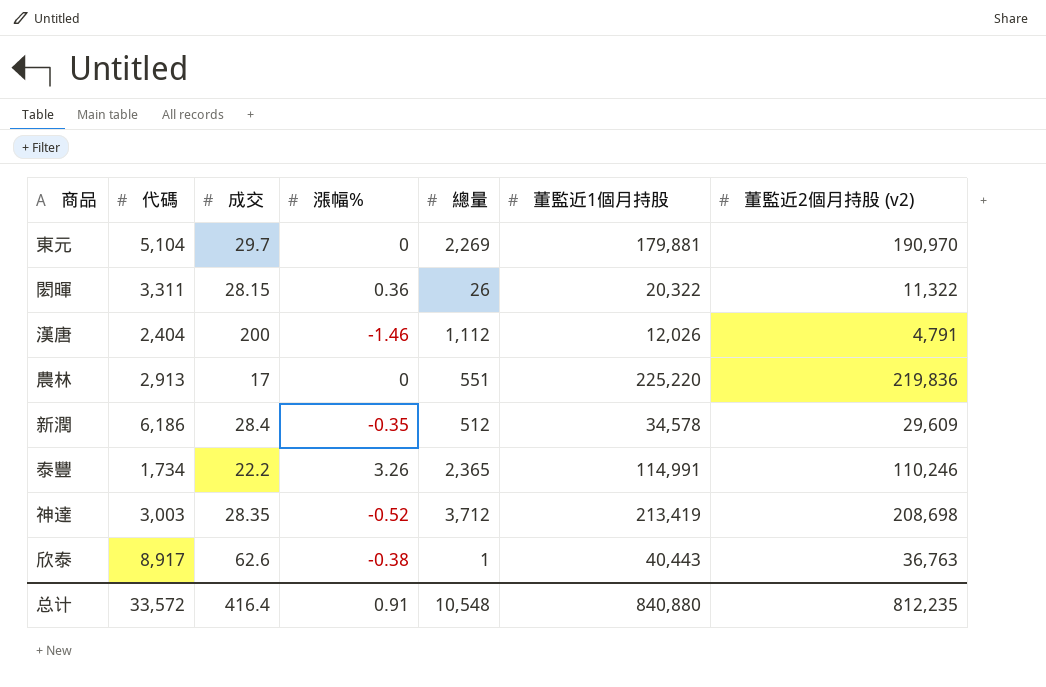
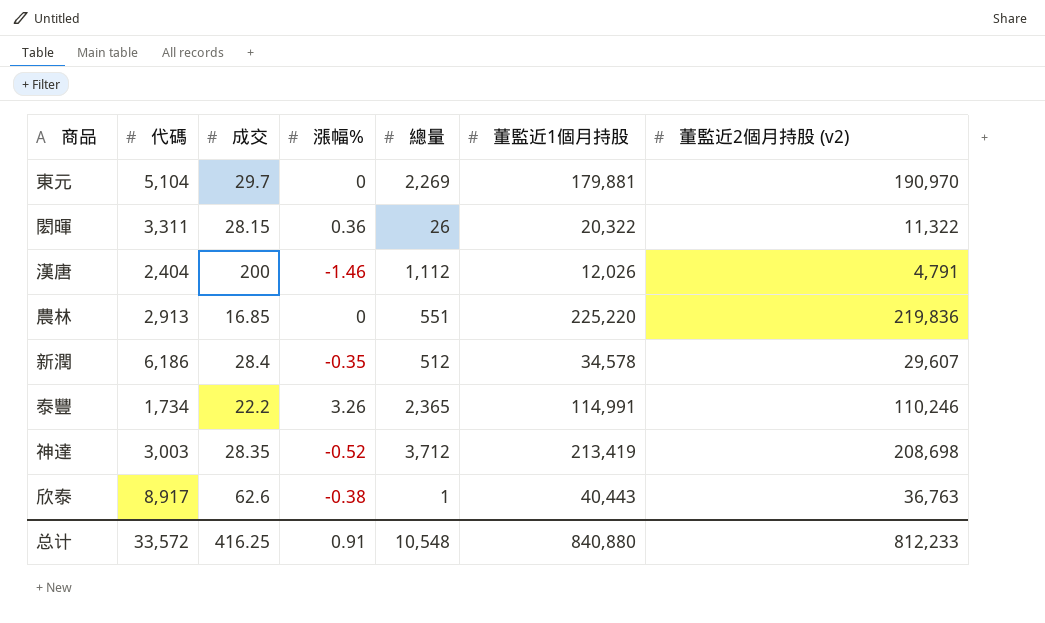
農林 | 成交: 17 -> 16.85
新潤 | 董監近2個月持股 (v2): 29,609 -> 29,607
总计 | 成交: 416.4 -> 416.25
总计 | 董監近2個月持股 (v2): 812,235 -> 812,233

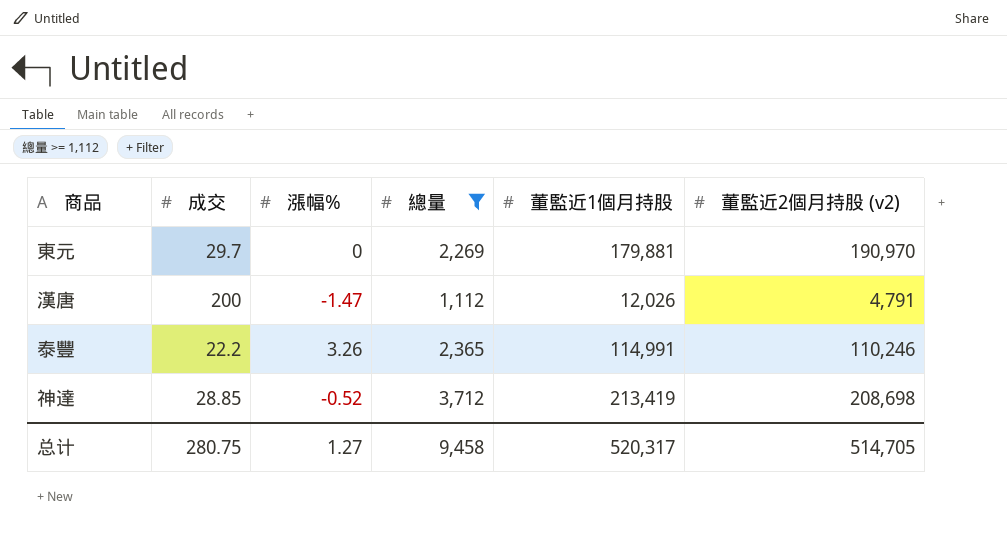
filter: none -> 總量 >= 1,112
column 代碼 | position: 2 -> none
漢唐 | 漲幅%: -1.46 -> -1.47
神達 | 成交: 28.35 -> 28.85
总计 | 成交: 416.25 -> 280.75
总计 | 漲幅%: 0.91 -> 1.27
总计 | 總量: 10,548 -> 9,458
总计 | 董監近1個月持股: 840,880 -> 520,317
总计 | 董監近2個月持股 (v2): 812,233 -> 514,705

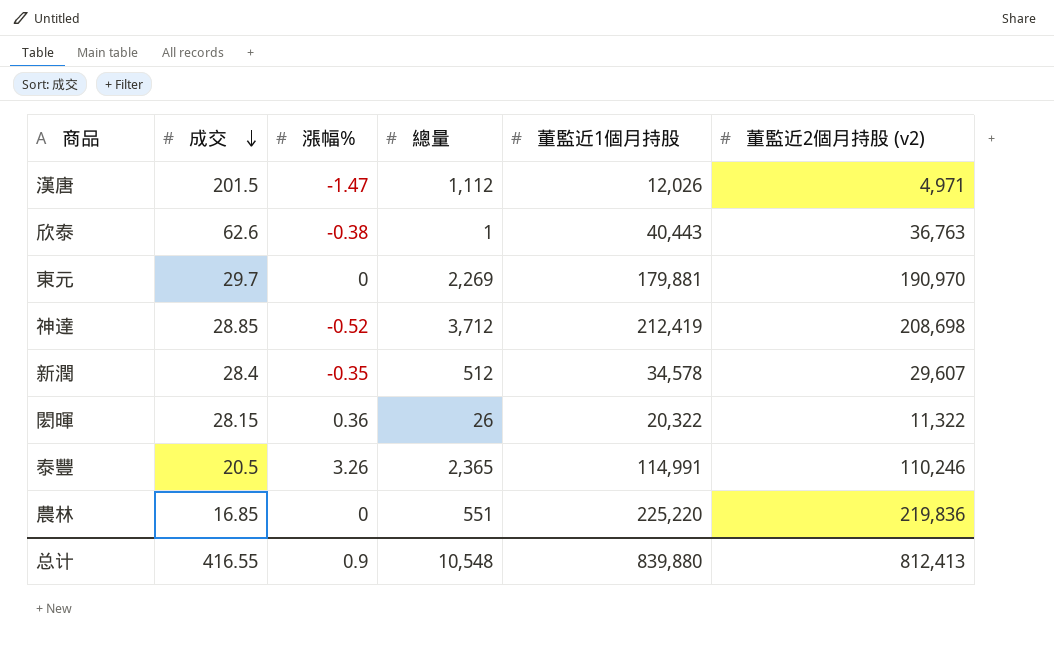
filter: 總量 >= 1,112 -> none
row order: none -> 成交 descending
漢唐 | 成交: 200 -> 201.5
漢唐 | 董監近2個月持股 (v2): 4,791 -> 4,971
神達 | 董監近1個月持股: 213,419 -> 212,419
泰豐 | 成交: 22.2 -> 20.5
总计 | 成交: 280.75 -> 416.55
总计 | 漲幅%: 1.27 -> 0.9
总计 | 總量: 9,458 -> 10,548
总计 | 董監近1個月持股: 520,317 -> 839,880
总计 | 董監近2個月持股 (v2): 514,705 -> 812,413

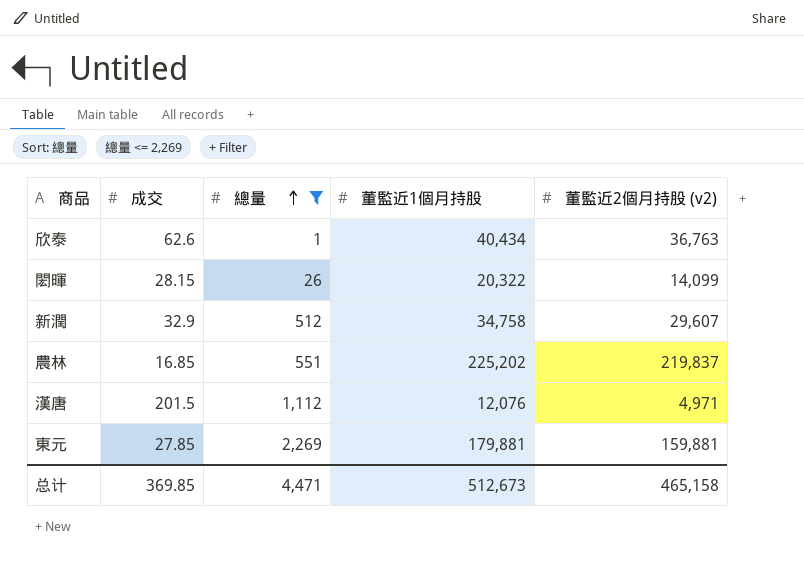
filter: none -> 總量 <= 2,269
row order: 成交 descending -> 總量 ascending
column 漲幅% | position: 3 -> none
欣泰 | 董監近1個月持股: 40,443 -> 40,434
閎暉 | 董監近2個月持股 (v2): 11,322 -> 14,099
新潤 | 成交: 28.4 -> 32.9
新潤 | 董監近1個月持股: 34,578 -> 34,758
農林 | 董監近1個月持股: 225,220 -> 225,202
農林 | 董監近2個月持股 (v2): 219,836 -> 219,837
漢唐 | 董監近1個月持股: 12,026 -> 12,076
東元 | 成交: 29.7 -> 27.85
東元 | 董監近2個月持股 (v2): 190,970 -> 159,881
总计 | 成交: 416.55 -> 369.85
总计 | 總量: 10,548 -> 4,471
总计 | 董監近1個月持股: 839,880 -> 512,673
总计 | 董監近2個月持股 (v2): 812,413 -> 465,158

